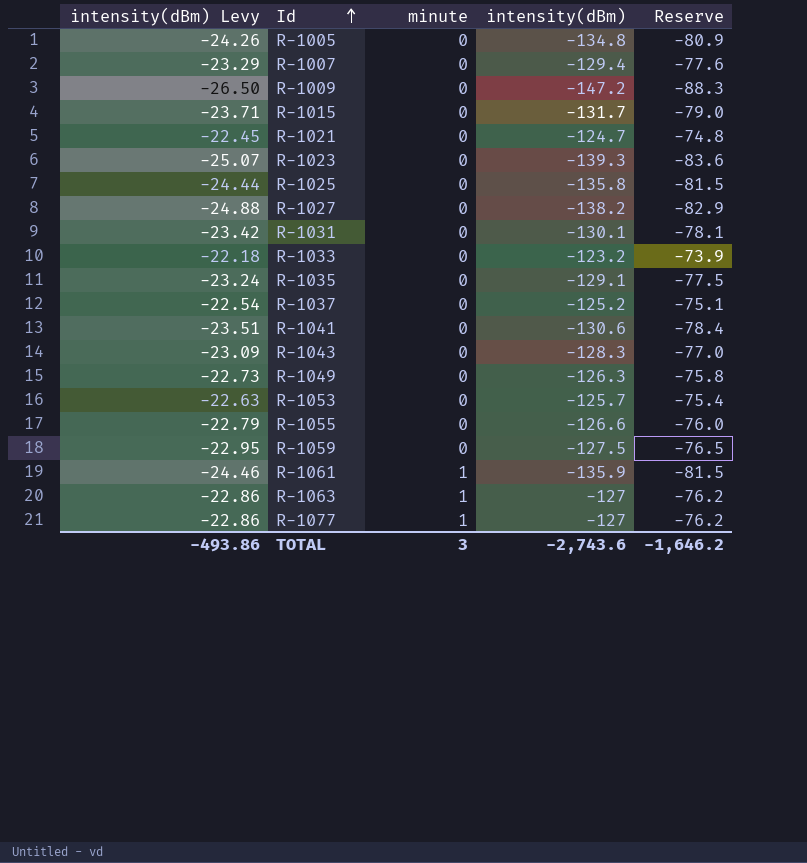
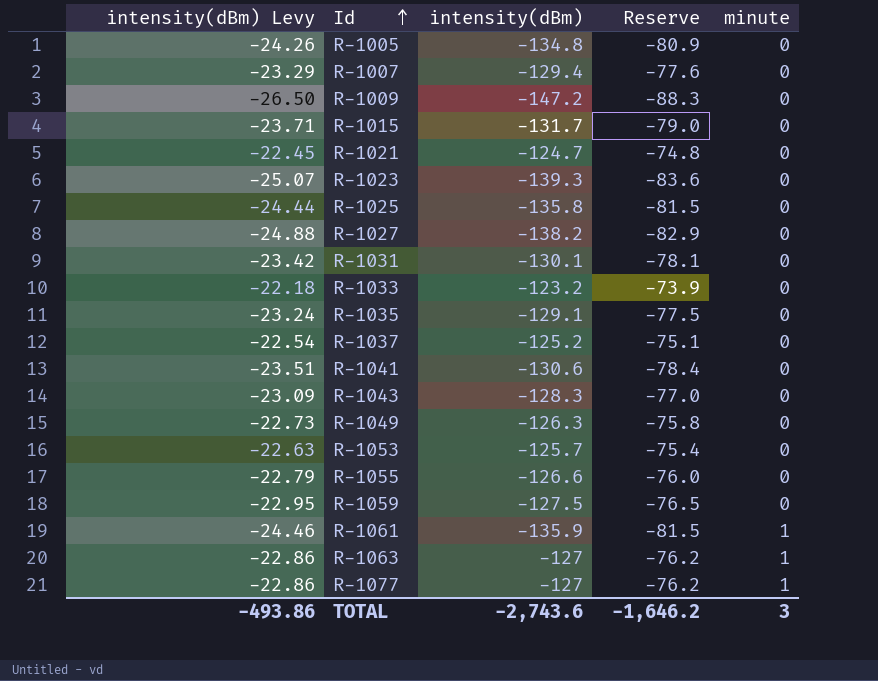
column minute | position: 3 -> 5

